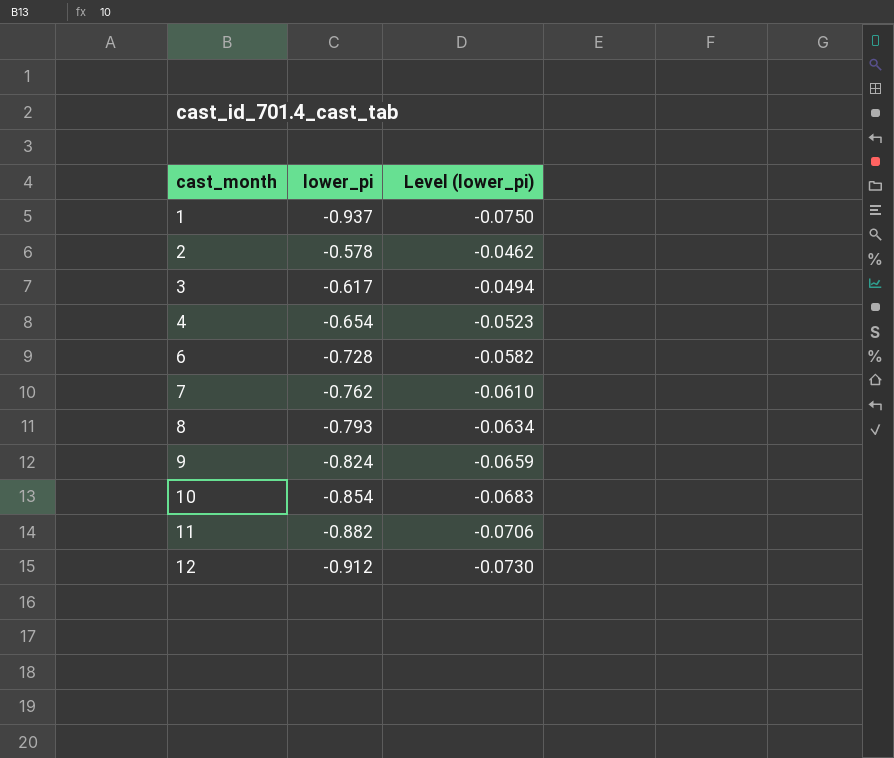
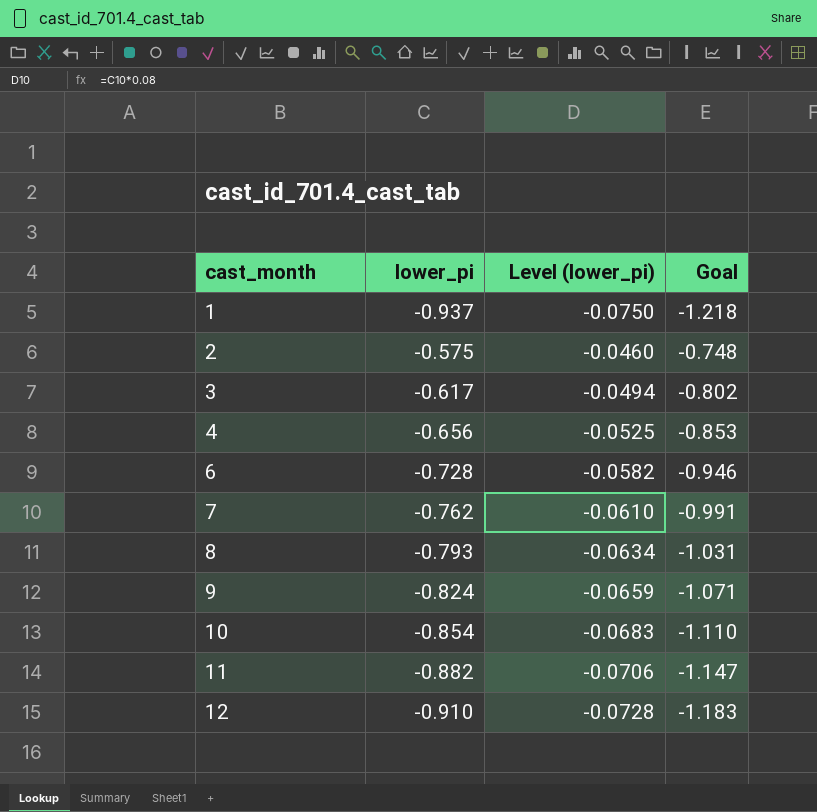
column Goal | formula: none -> [lower_pi] * 1.3
2 | lower_pi: -0.578 -> -0.575
2 | Level (lower_pi): -0.0462 -> -0.0460
4 | lower_pi: -0.654 -> -0.656
4 | Level (lower_pi): -0.0523 -> -0.0525
12 | lower_pi: -0.912 -> -0.910
12 | Level (lower_pi): -0.0730 -> -0.0728

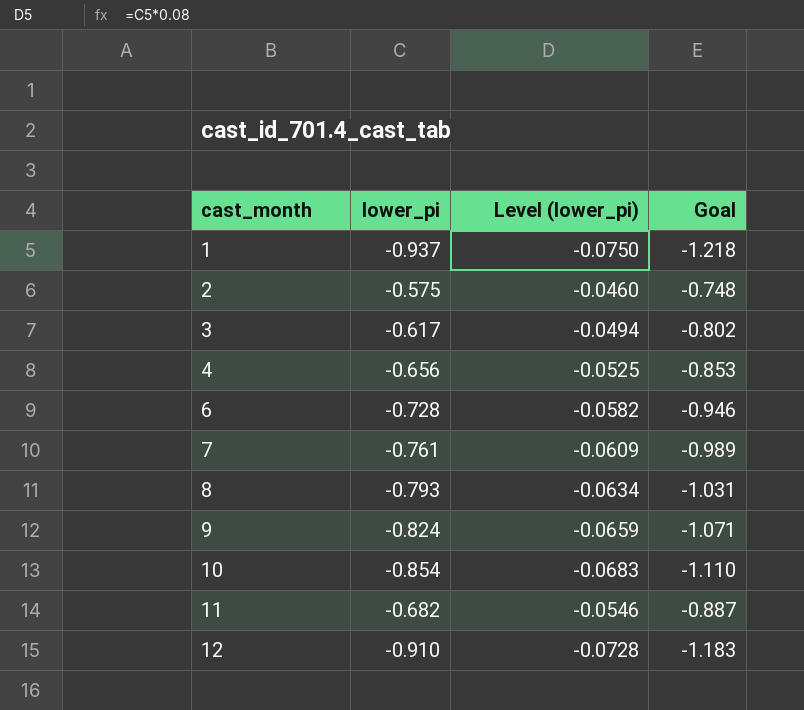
7 | lower_pi: -0.762 -> -0.761
7 | Level (lower_pi): -0.0610 -> -0.0609
7 | Goal: -0.991 -> -0.989
11 | lower_pi: -0.882 -> -0.682
11 | Level (lower_pi): -0.0706 -> -0.0546
11 | Goal: -1.147 -> -0.887

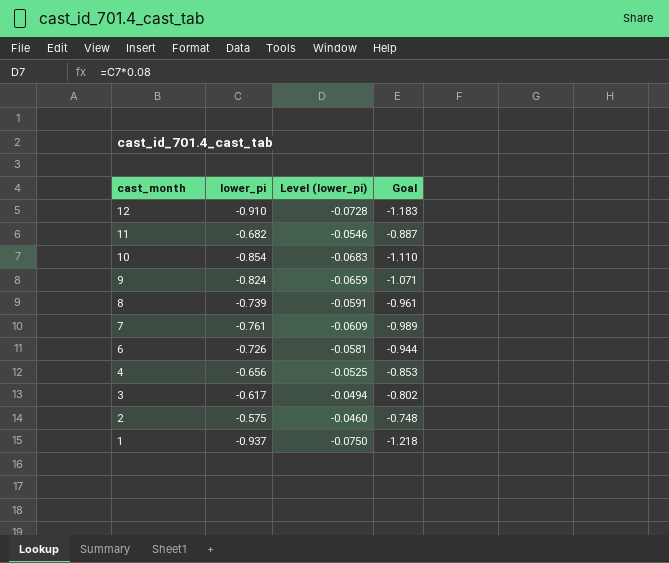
row order: cast_month ascending -> cast_month descending
8 | lower_pi: -0.793 -> -0.739
8 | Level (lower_pi): -0.0634 -> -0.0591
8 | Goal: -1.031 -> -0.961
6 | lower_pi: -0.728 -> -0.726
6 | Level (lower_pi): -0.0582 -> -0.0581
6 | Goal: -0.946 -> -0.944

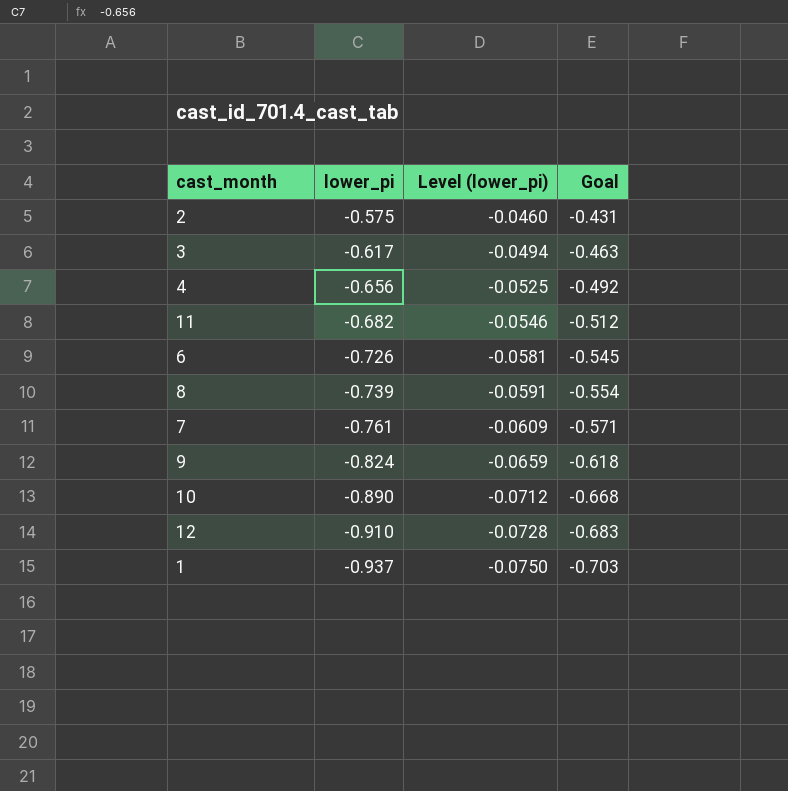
row order: cast_month descending -> lower_pi descending
column Goal | formula: [lower_pi] * 1.3 -> [lower_pi] * 0.75
10 | lower_pi: -0.854 -> -0.890
10 | Level (lower_pi): -0.0683 -> -0.0712

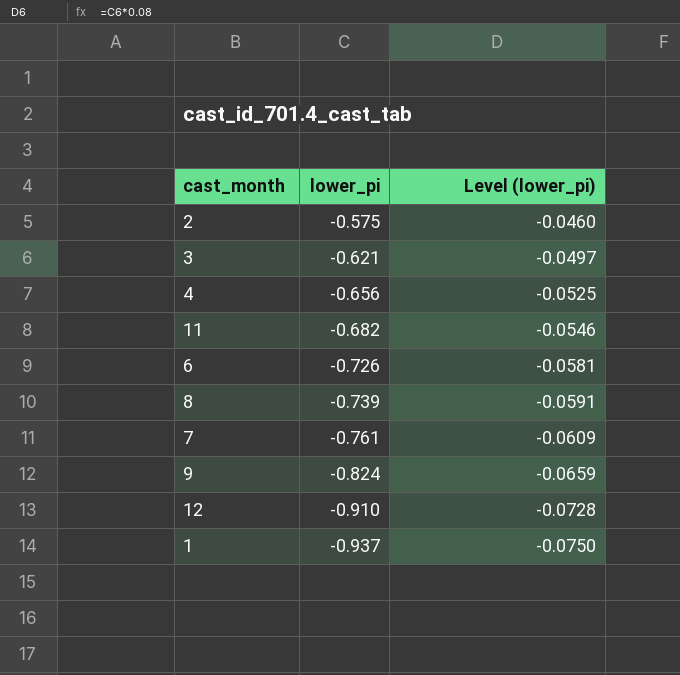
column Goal | formula: [lower_pi] * 0.75 -> none
row 10: -0.890 | -0.0712 | -0.668 -> none
3 | lower_pi: -0.617 -> -0.621
3 | Level (lower_pi): -0.0494 -> -0.0497

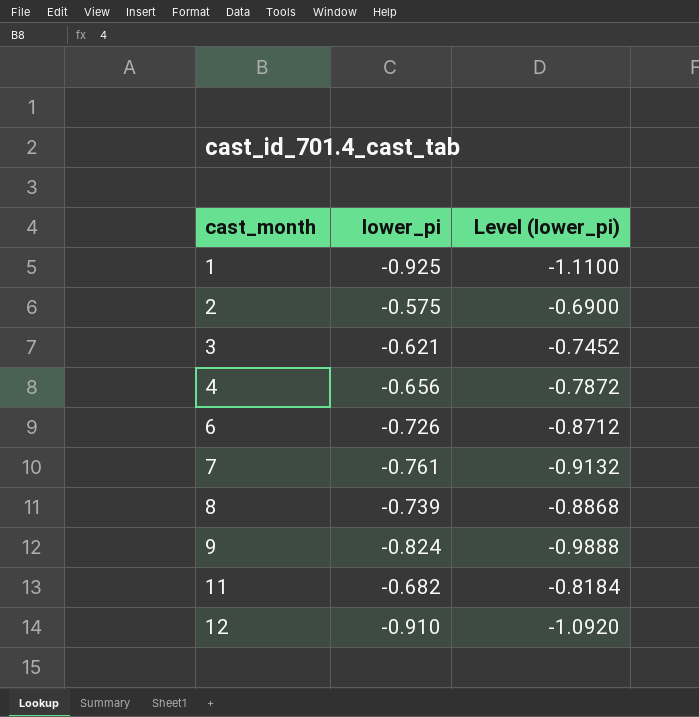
row order: lower_pi descending -> cast_month ascending
column Level (lower_pi) | formula: [lower_pi] * 0.08 -> [lower_pi] * 1.2
1 | lower_pi: -0.937 -> -0.925

